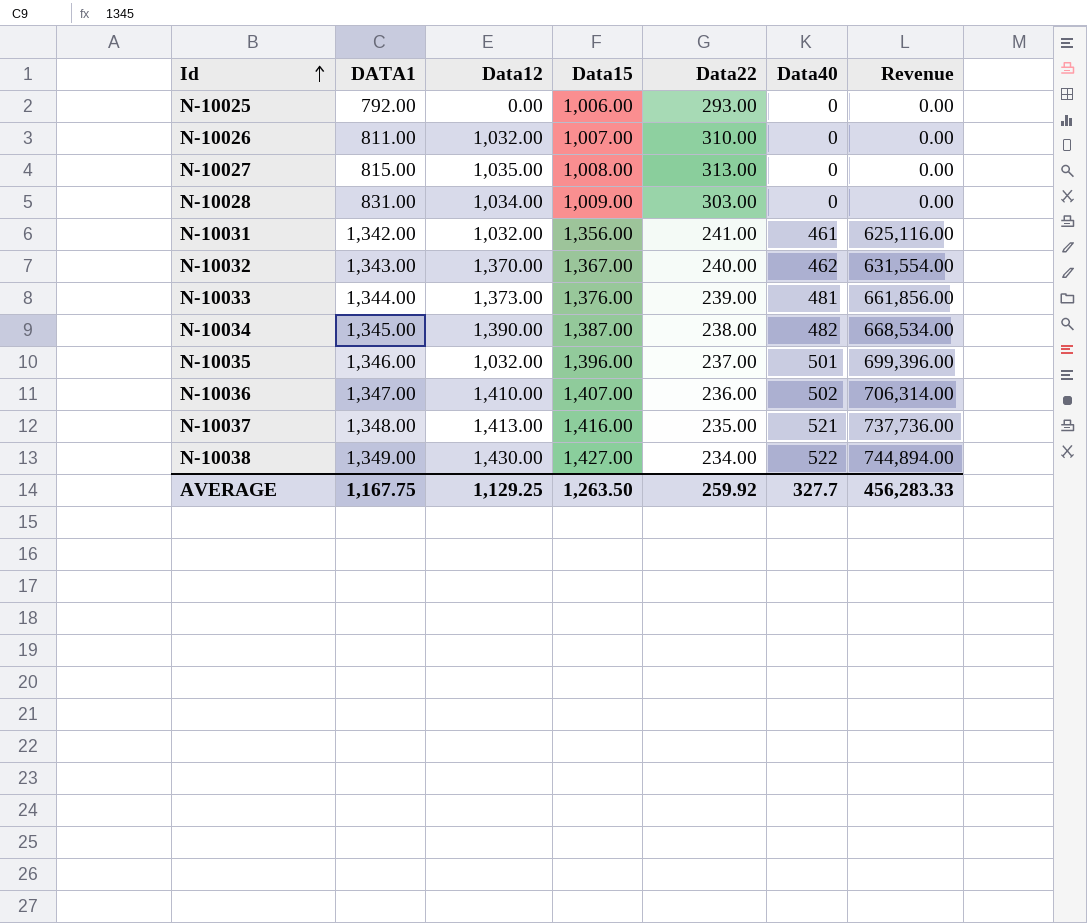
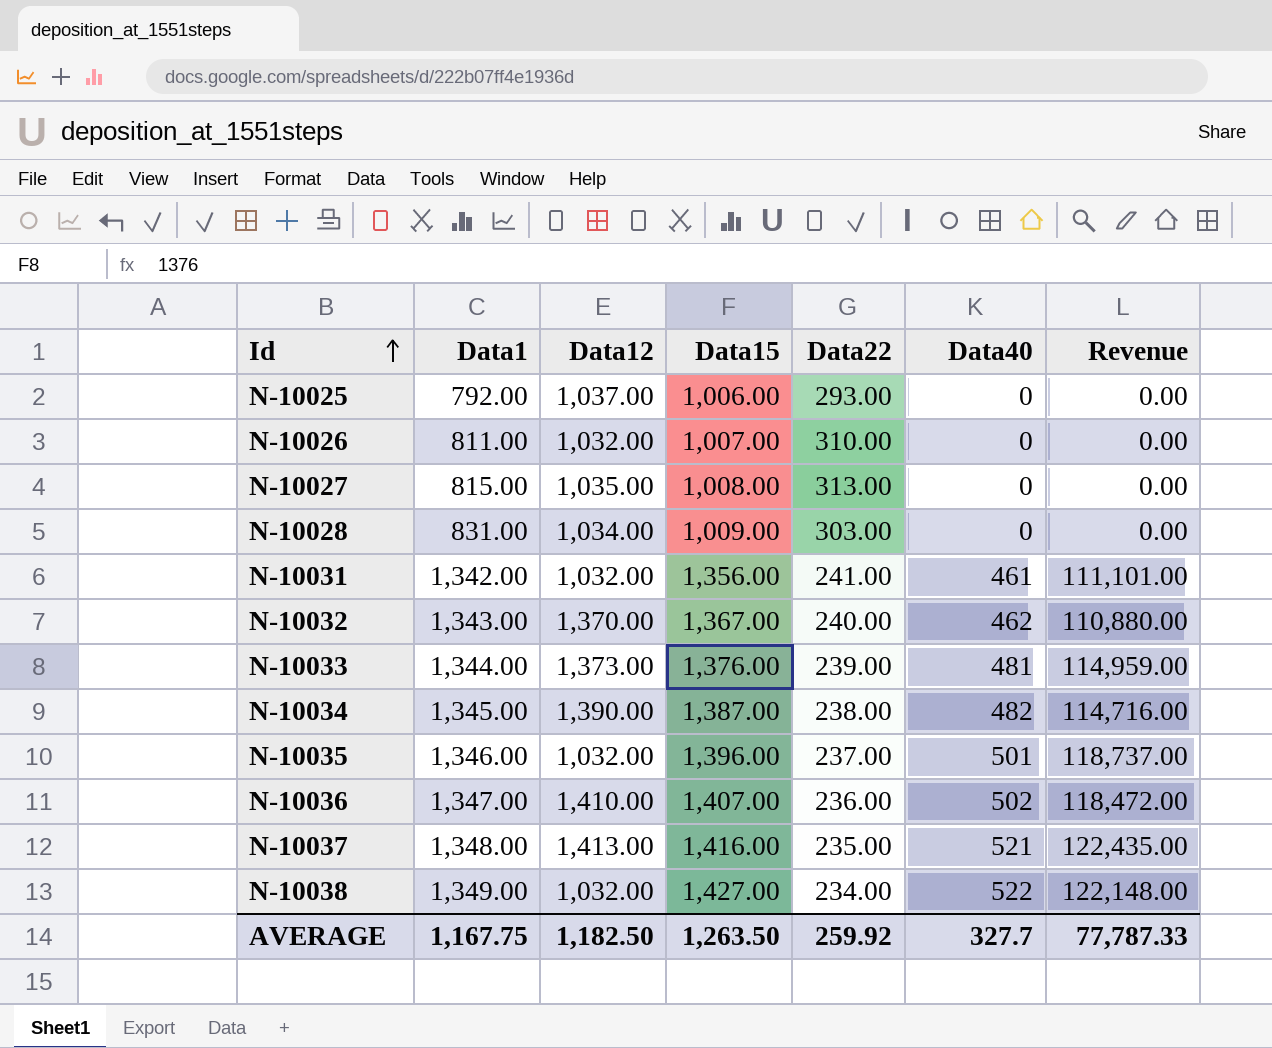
column name: DATA1 -> Data1
column Revenue | formula: [Data15] * [Data40] -> [Data22] * [Data40]
N-10025 | Data12: 0.00 -> 1,037.00
N-10038 | Data12: 1,430.00 -> 1,032.00
AVERAGE | Data12: 1,129.25 -> 1,182.50
AVERAGE | Revenue: 456,283.33 -> 77,787.33

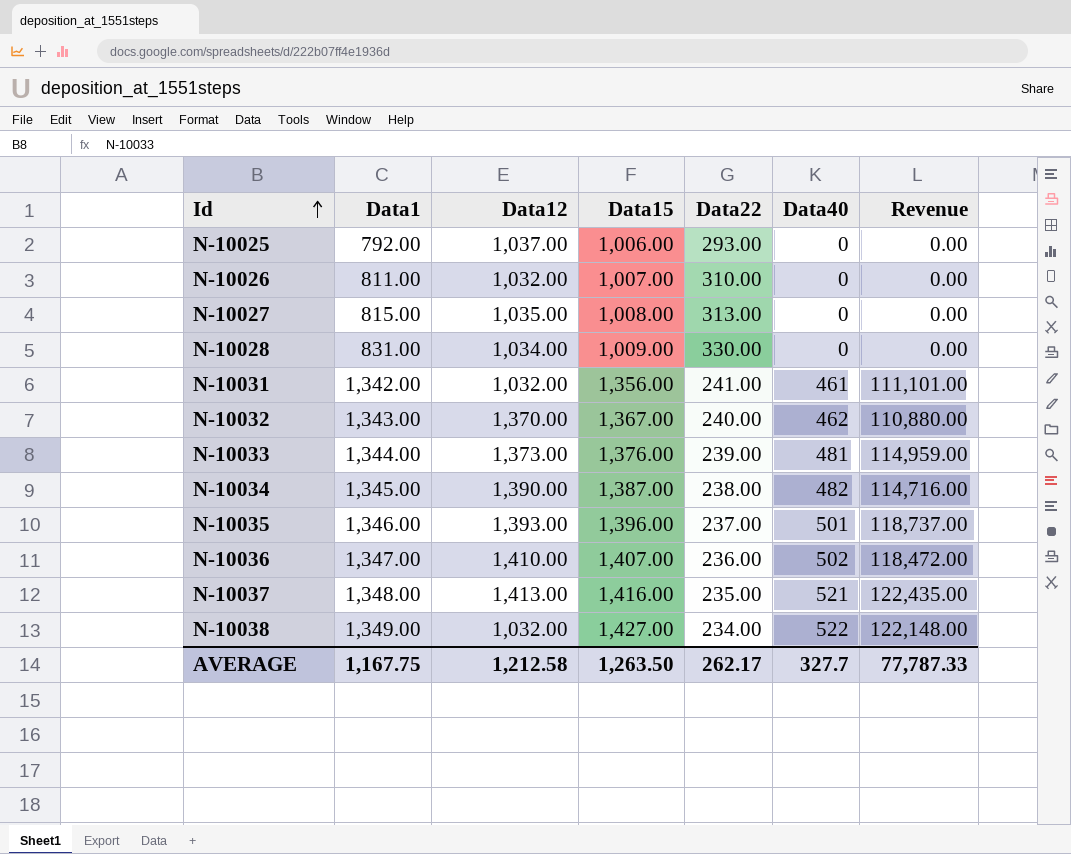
N-10028 | Data22: 303.00 -> 330.00
N-10035 | Data12: 1,032.00 -> 1,393.00
AVERAGE | Data12: 1,182.50 -> 1,212.58
AVERAGE | Data22: 259.92 -> 262.17

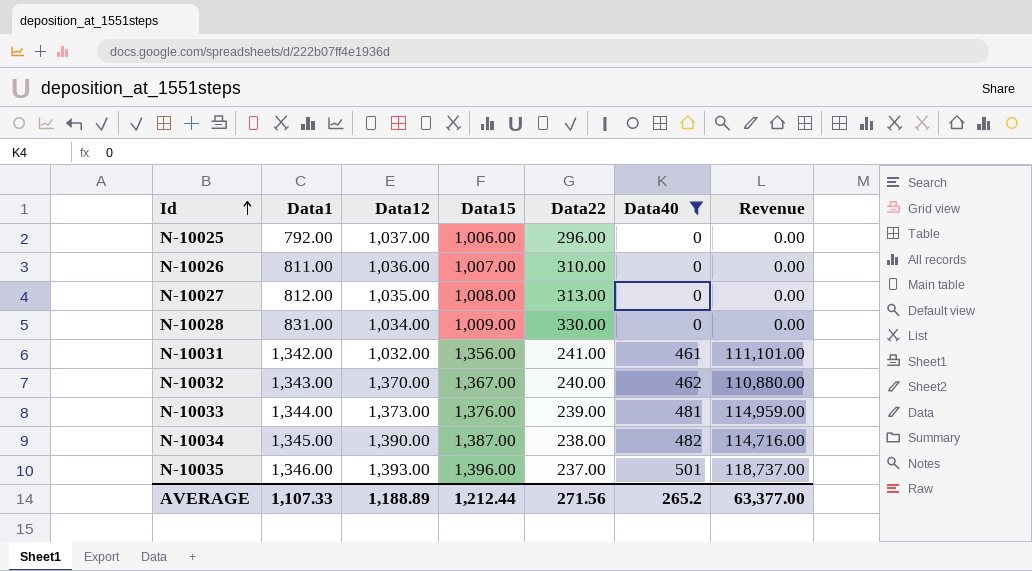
filter: none -> Data40 <= 501
N-10025 | Data22: 293.00 -> 296.00
N-10026 | Data12: 1,032.00 -> 1,036.00
N-10027 | Data1: 815.00 -> 812.00
AVERAGE | Data1: 1,167.75 -> 1,107.33
AVERAGE | Data12: 1,212.58 -> 1,188.89
AVERAGE | Data15: 1,263.50 -> 1,212.44
AVERAGE | Data22: 262.17 -> 271.56
AVERAGE | Data40: 327.7 -> 265.2
AVERAGE | Revenue: 77,787.33 -> 63,377.00

